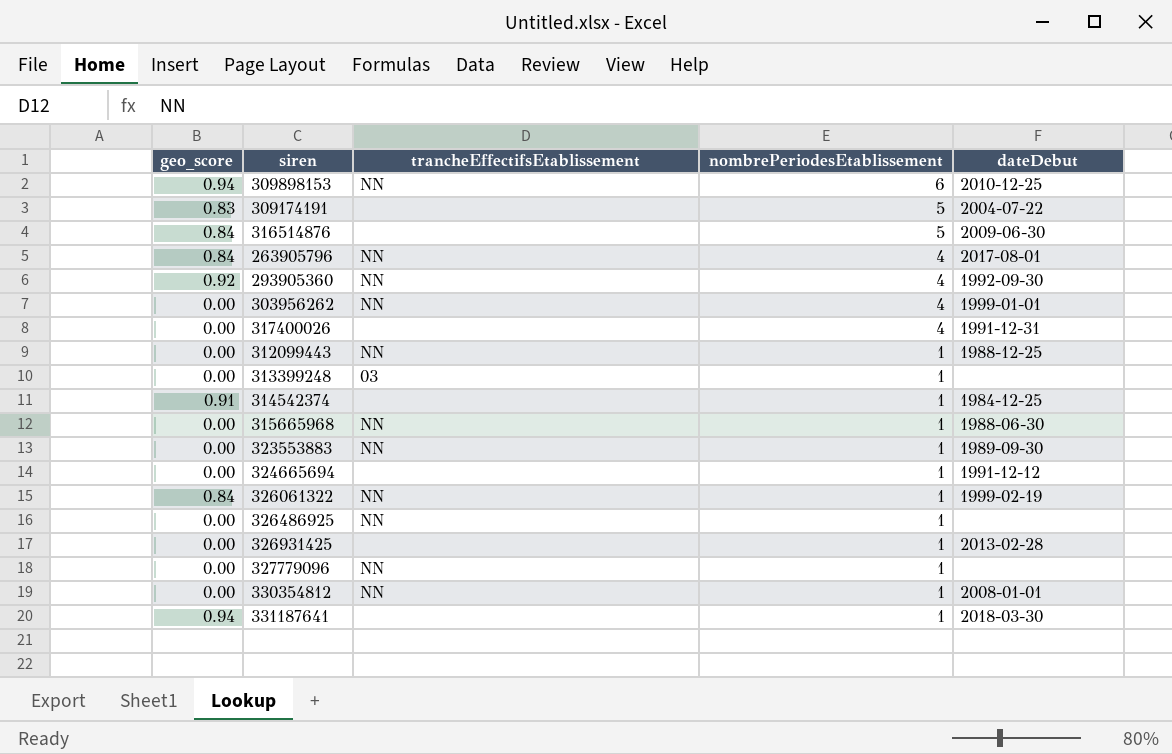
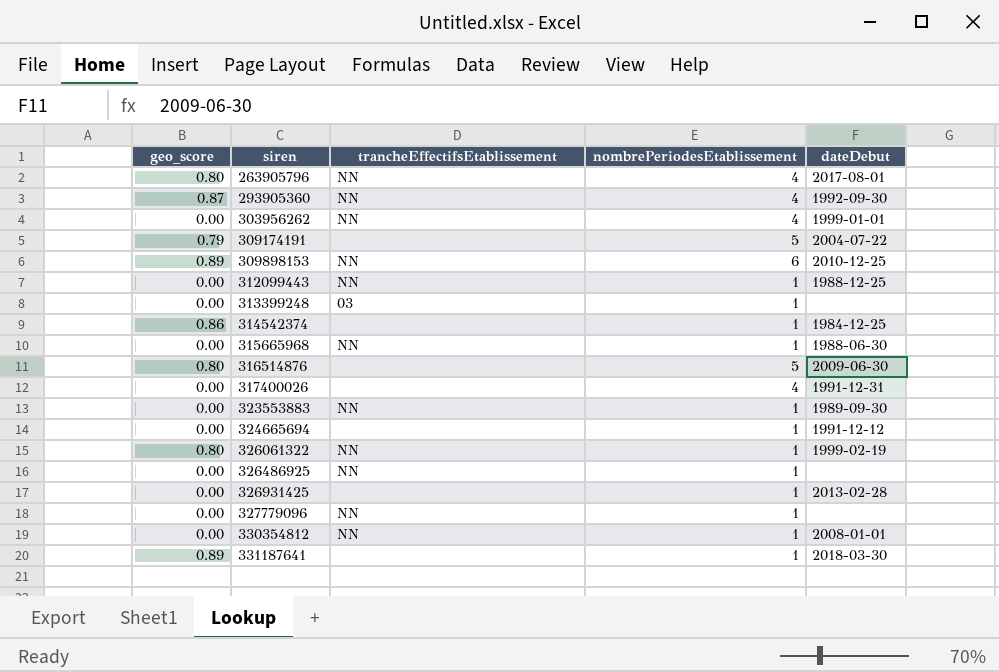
row order: nombrePeriodesEtablissement descending -> siren ascending
263905796 | geo_score: 0.84 -> 0.80
293905360 | geo_score: 0.92 -> 0.87
309174191 | geo_score: 0.83 -> 0.79
309898153 | geo_score: 0.94 -> 0.89
314542374 | geo_score: 0.91 -> 0.86
316514876 | geo_score: 0.84 -> 0.80
326061322 | geo_score: 0.84 -> 0.80
331187641 | geo_score: 0.94 -> 0.89

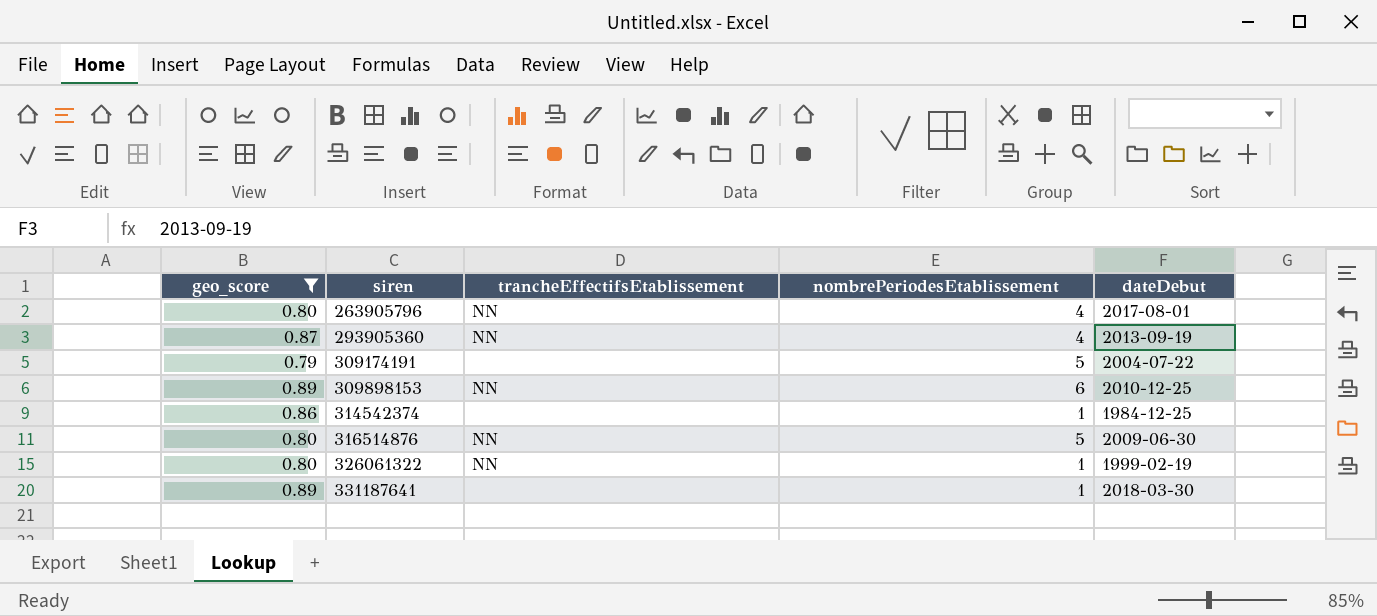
filter: none -> geo_score != 0.00
293905360 | dateDebut: 1992-09-30 -> 2013-09-19
316514876 | trancheEffectifsEtablissement: none -> NN

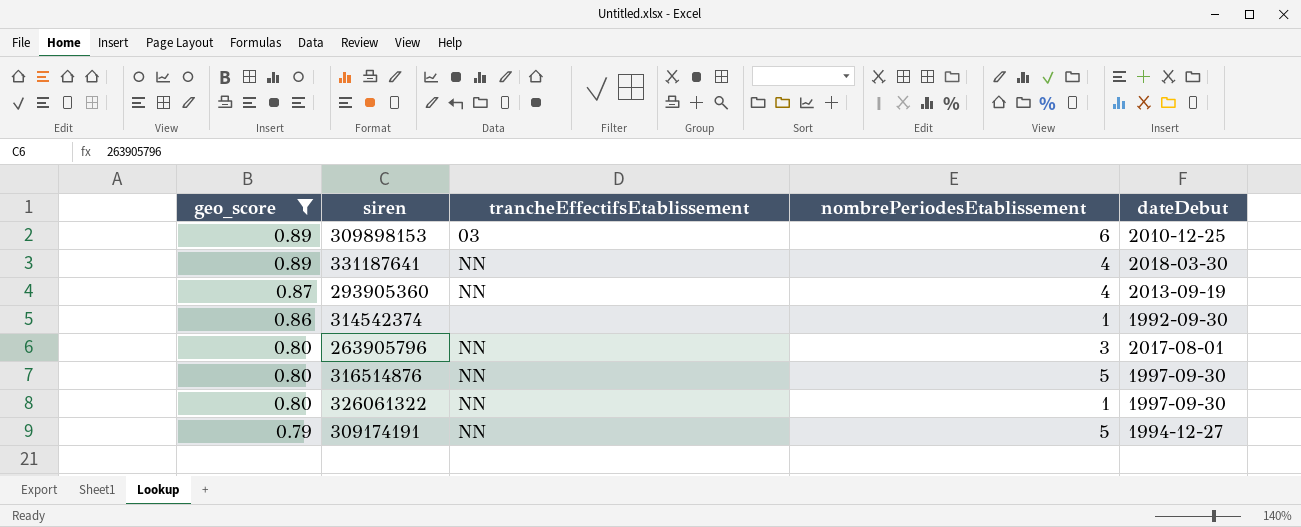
row order: siren ascending -> geo_score descending
309898153 | trancheEffectifsEtablissement: NN -> 03
331187641 | trancheEffectifsEtablissement: none -> NN
331187641 | nombrePeriodesEtablissement: 1 -> 4
314542374 | dateDebut: 1984-12-25 -> 1992-09-30
263905796 | nombrePeriodesEtablissement: 4 -> 3
316514876 | dateDebut: 2009-06-30 -> 1997-09-30
326061322 | dateDebut: 1999-02-19 -> 1997-09-30
309174191 | trancheEffectifsEtablissement: none -> NN
309174191 | dateDebut: 2004-07-22 -> 1994-12-27

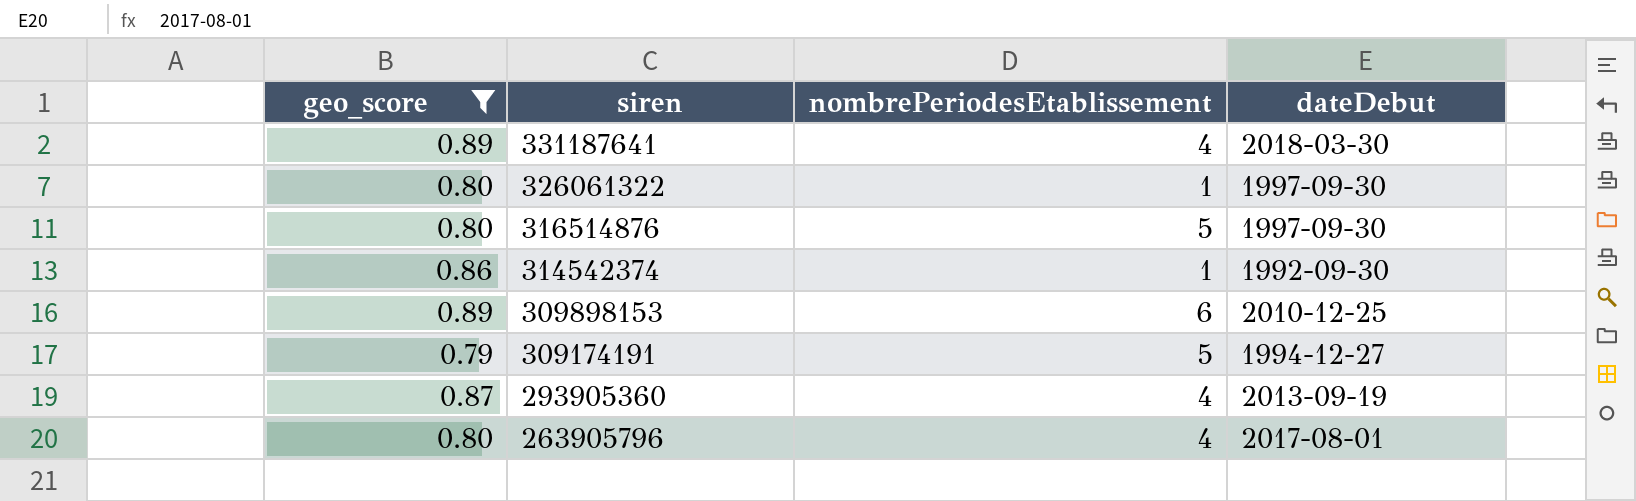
row order: geo_score descending -> siren descending
column trancheEffectifsEtablissement | position: 3 -> none
263905796 | nombrePeriodesEtablissement: 3 -> 4

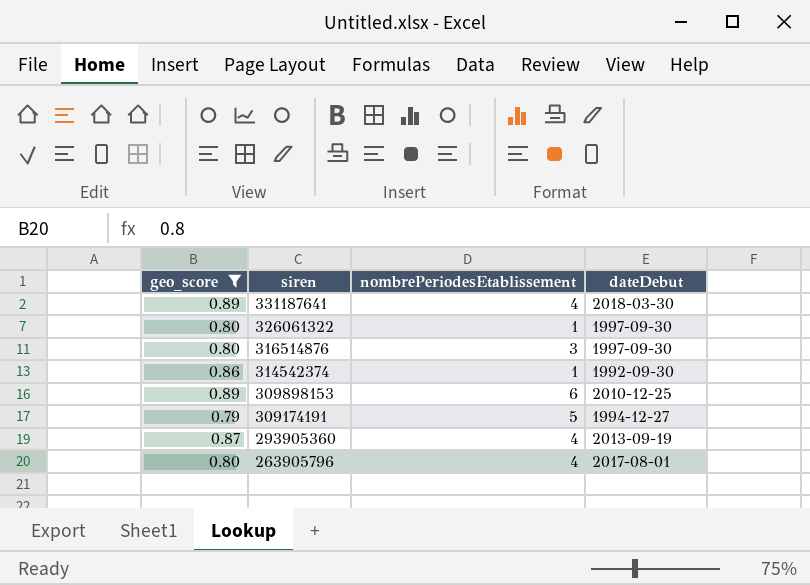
316514876 | nombrePeriodesEtablissement: 5 -> 3

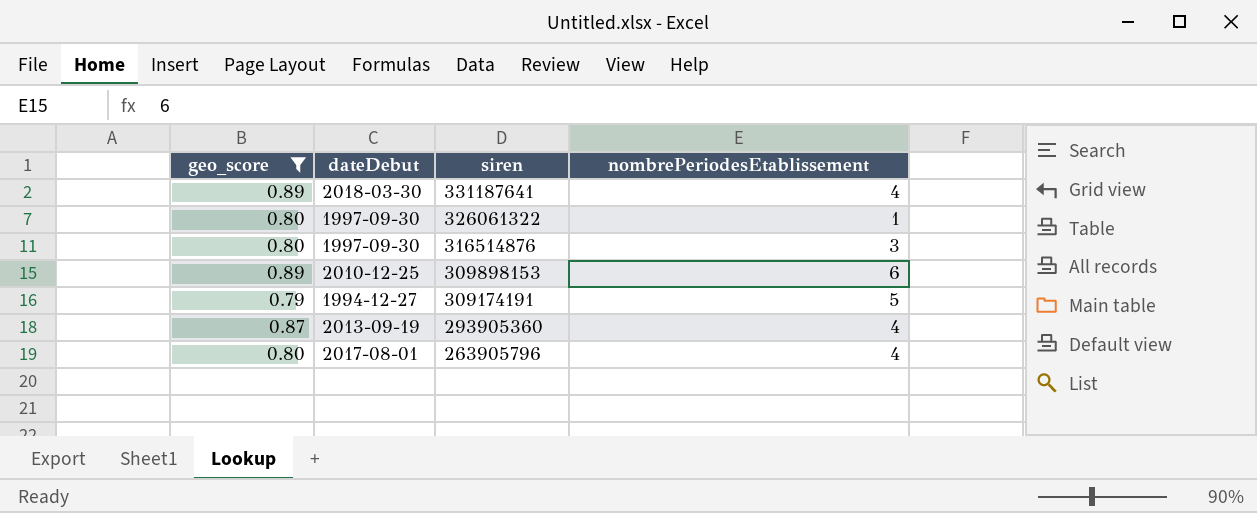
column dateDebut | position: 4 -> 2
row 314542374: 0.86 | 1 | 1992-09-30 -> none

